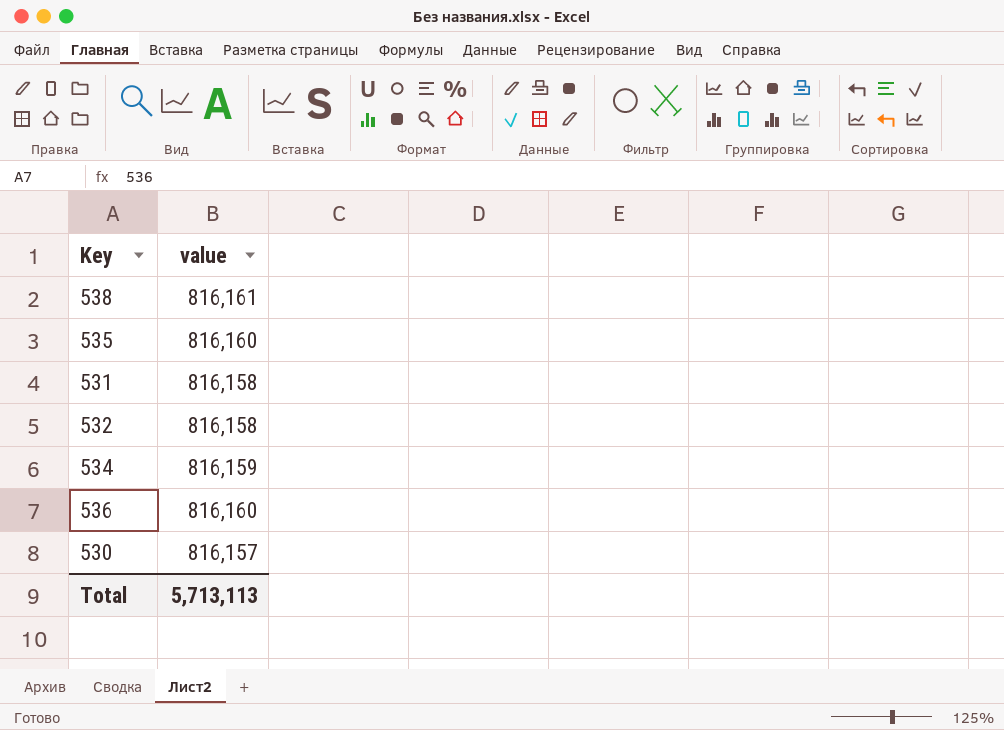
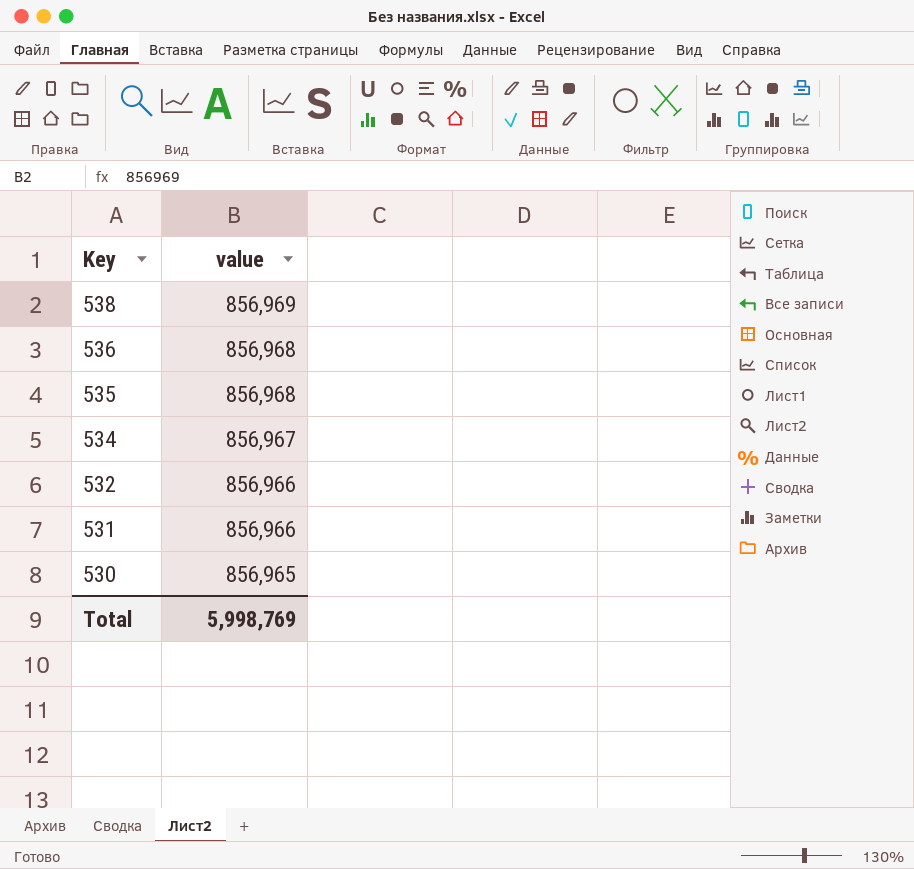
row order: none -> Key descending
538 | value: 816,161 -> 856,969
536 | value: 816,160 -> 856,968
535 | value: 816,160 -> 856,968
534 | value: 816,159 -> 856,967
532 | value: 816,158 -> 856,966
531 | value: 816,158 -> 856,966
530 | value: 816,157 -> 856,965
Total | value: 5,713,113 -> 5,998,769

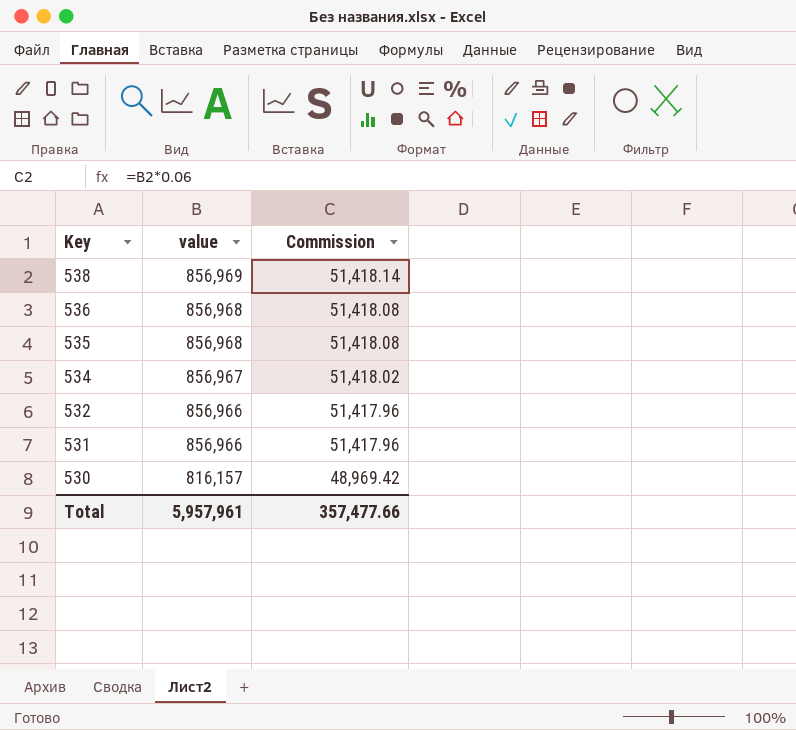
column Commission | formula: none -> [value] * 0.06
530 | value: 856,965 -> 816,157
Total | value: 5,998,769 -> 5,957,961

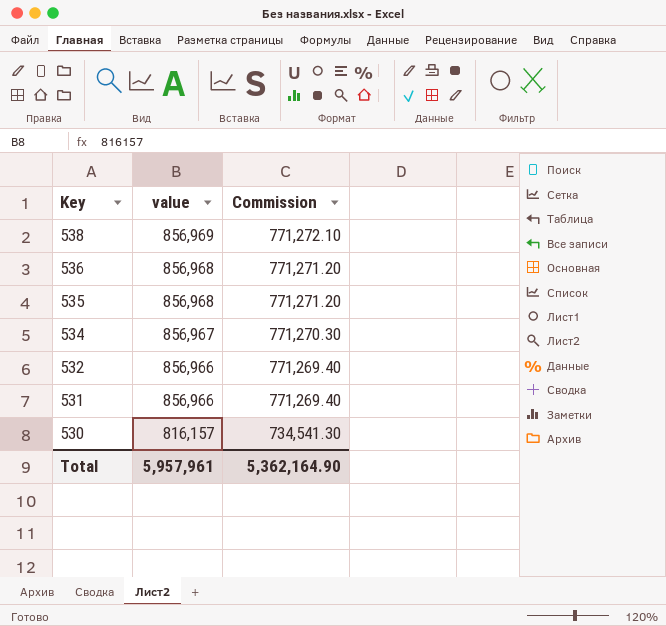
column Commission | formula: [value] * 0.06 -> [value] * 0.9
Total | Commission: 357,477.66 -> 5,362,164.90

